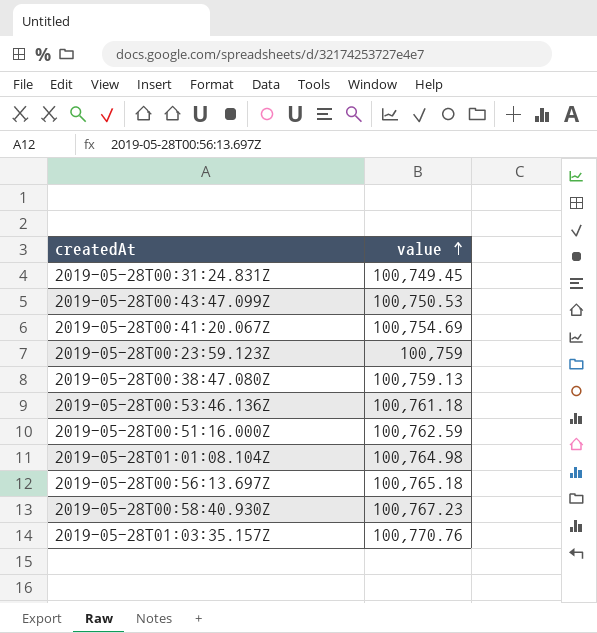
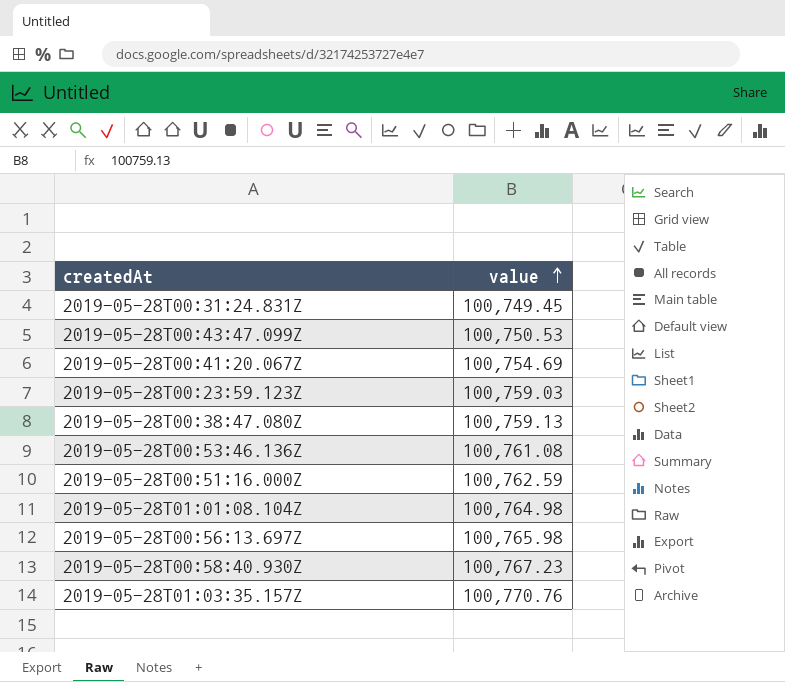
2019-05-28T00:23:59.123Z | value: 100,759 -> 100,759.03
2019-05-28T00:53:46.136Z | value: 100,761.18 -> 100,761.08
2019-05-28T00:56:13.697Z | value: 100,765.18 -> 100,765.98

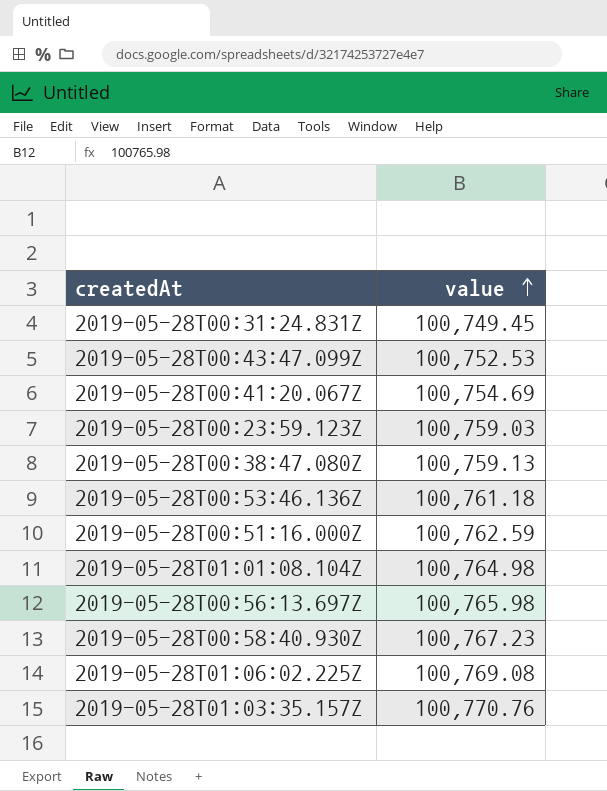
2019-05-28T00:43:47.099Z | value: 100,750.53 -> 100,752.53
2019-05-28T00:53:46.136Z | value: 100,761.08 -> 100,761.18
row 2019-05-28T01:06:02.225Z: none -> 100,769.08

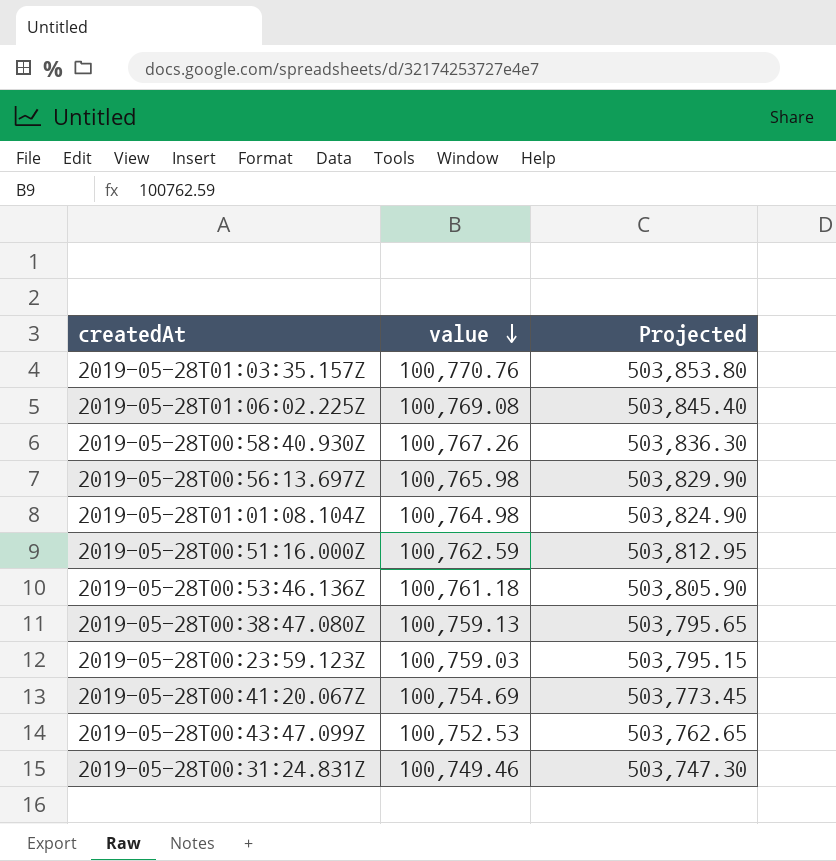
row order: value ascending -> value descending
column Projected | formula: none -> [value] * 5
2019-05-28T00:58:40.930Z | value: 100,767.23 -> 100,767.26
2019-05-28T00:31:24.831Z | value: 100,749.45 -> 100,749.46

